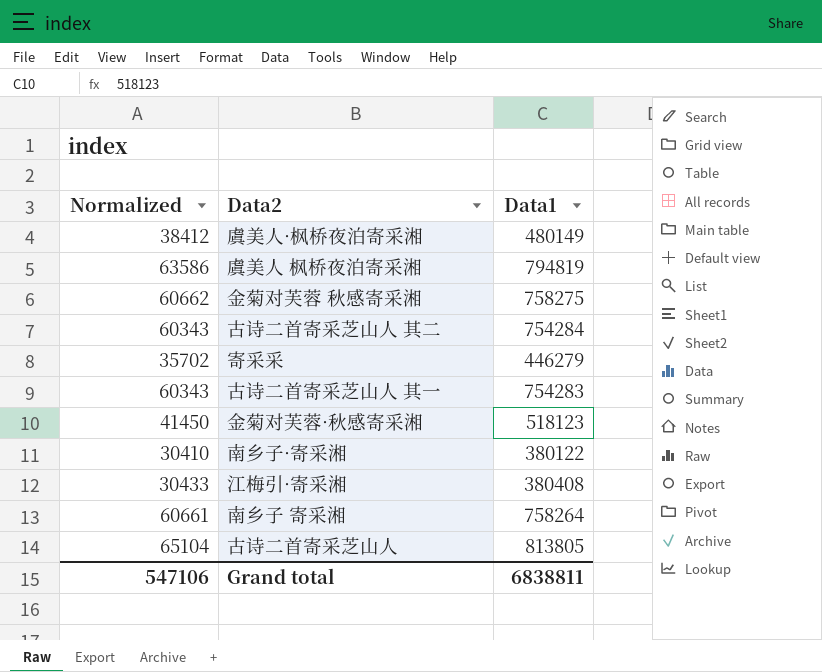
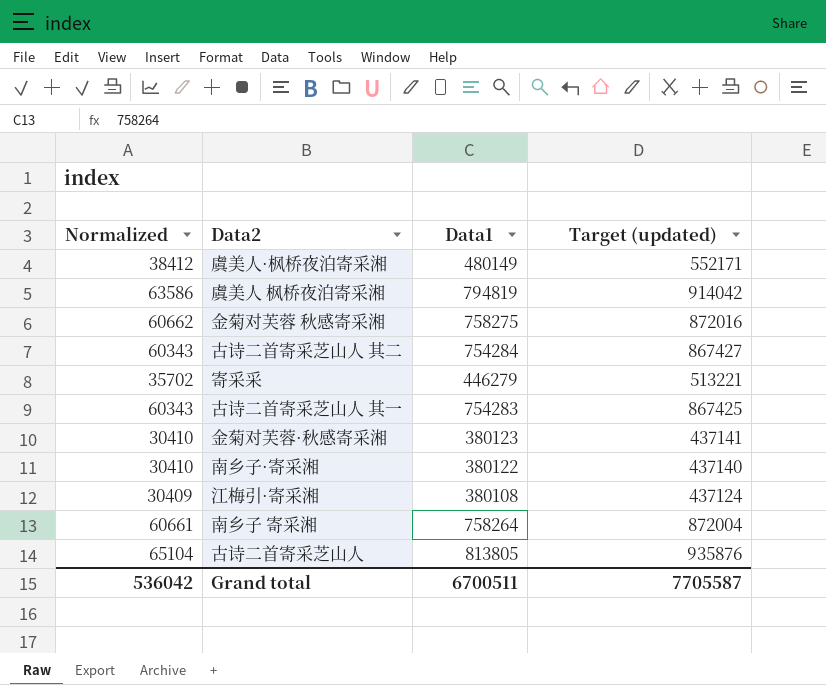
column Target (updated) | formula: none -> [Data1] * 1.15
金菊对芙蓉·秋感寄采湘 | Normalized: 41450 -> 30410
金菊对芙蓉·秋感寄采湘 | Data1: 518123 -> 380123
江梅引·寄采湘 | Normalized: 30433 -> 30409
江梅引·寄采湘 | Data1: 380408 -> 380108
Grand total | Normalized: 547106 -> 536042
Grand total | Data1: 6838811 -> 6700511

